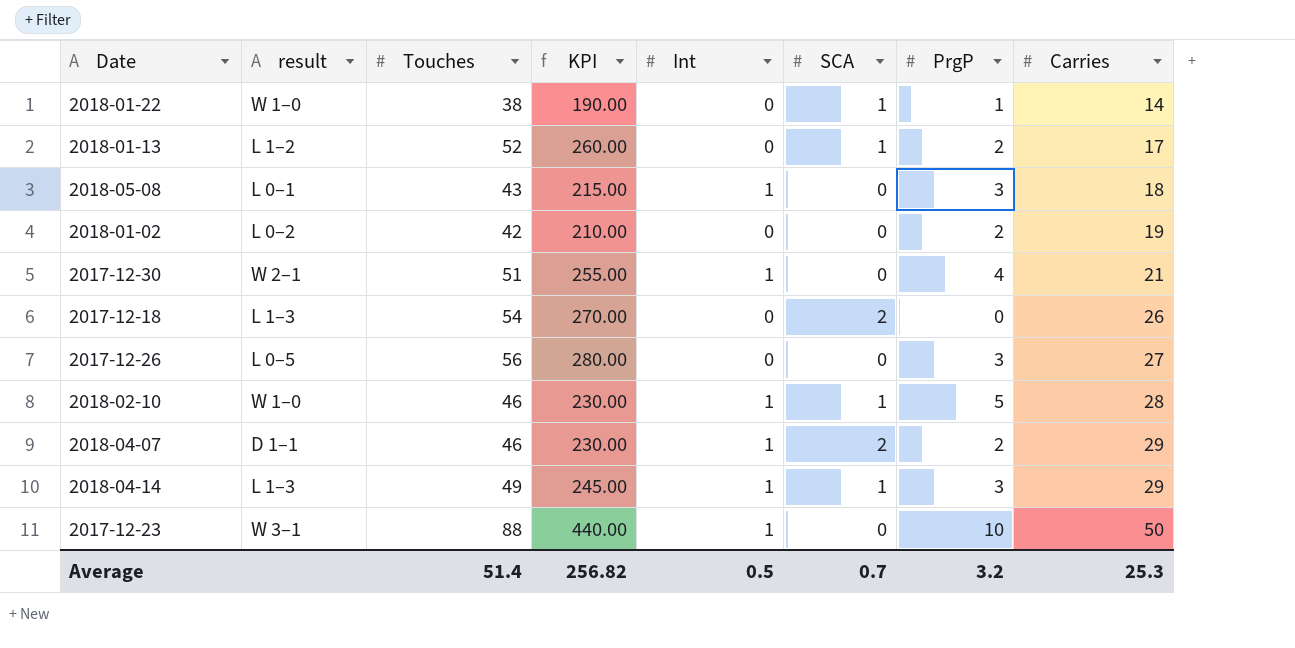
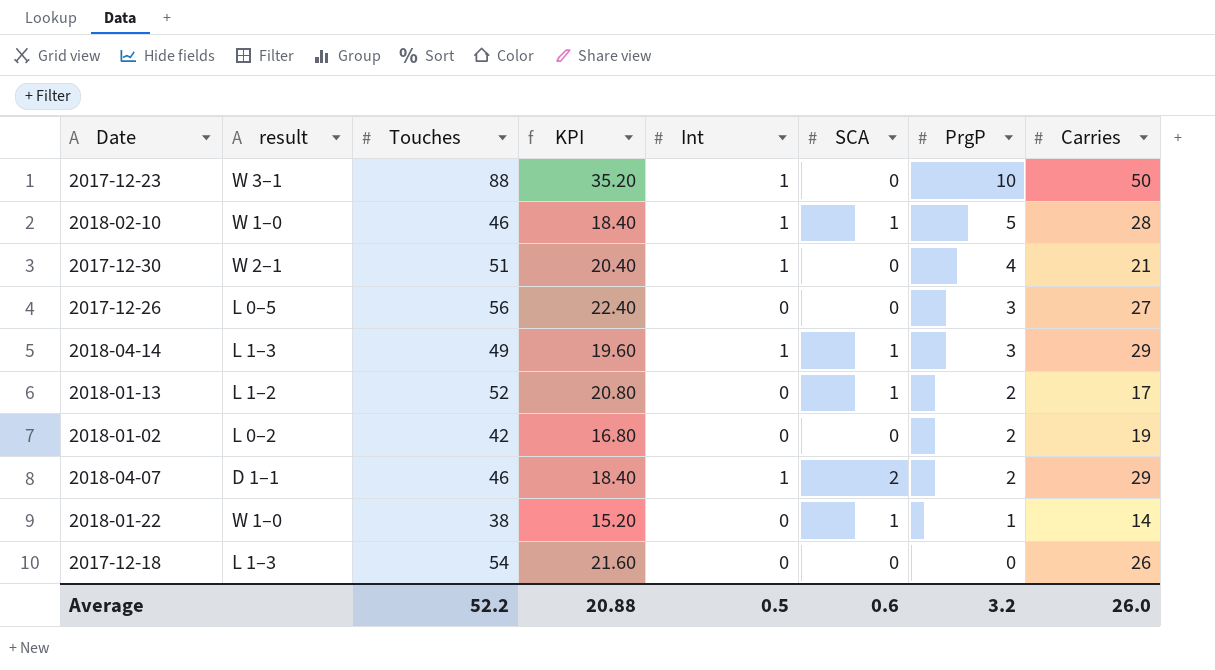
row order: Carries ascending -> PrgP descending
column KPI | formula: [Touches] * 5 -> [Touches] * 0.4
row 2018-05-08: L 0–1 | 43 | 215.00 | 1 | 0 | 3 | 18 -> none
2017-12-18 | SCA: 2 -> 0
Average | Touches: 51.4 -> 52.2
Average | KPI: 256.82 -> 20.88
Average | SCA: 0.7 -> 0.6
Average | Carries: 25.3 -> 26.0

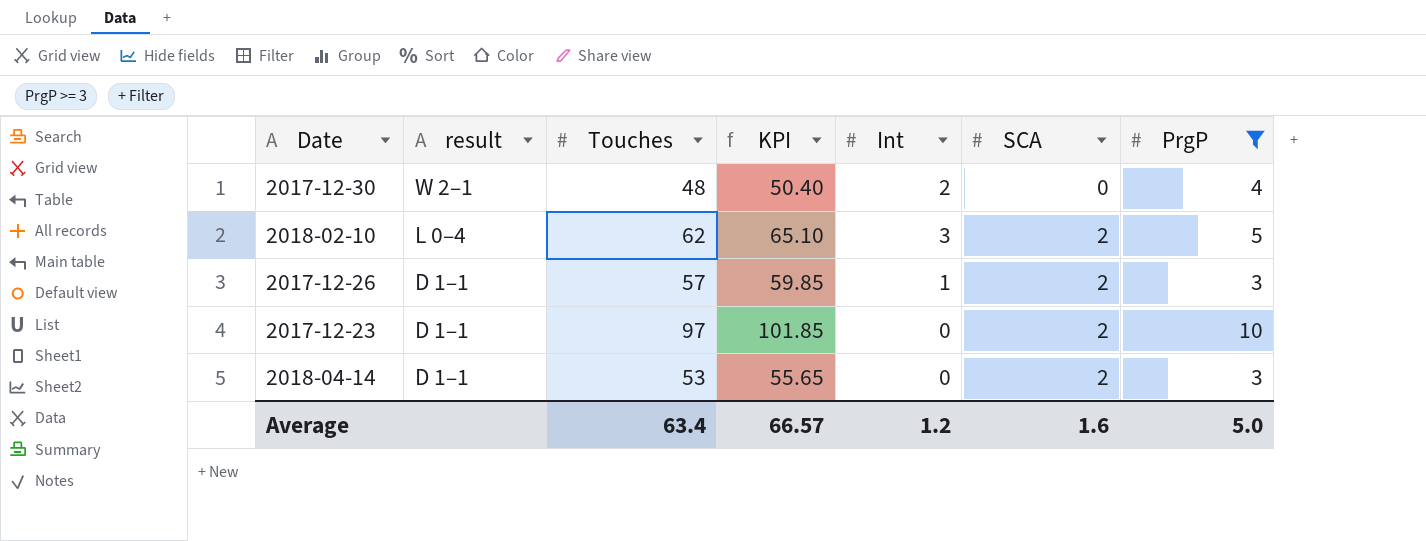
filter: none -> PrgP >= 3
row order: PrgP descending -> result descending
column Carries | position: 8 -> none
column KPI | formula: [Touches] * 0.4 -> [Touches] * 1.05
2017-12-30 | Touches: 51 -> 48
2017-12-30 | Int: 1 -> 2
2018-02-10 | result: W 1–0 -> L 0–4
2018-02-10 | Touches: 46 -> 62
2018-02-10 | Int: 1 -> 3
2018-02-10 | SCA: 1 -> 2
2017-12-26 | result: L 0–5 -> D 1–1
2017-12-26 | Touches: 56 -> 57
2017-12-26 | Int: 0 -> 1
2017-12-26 | SCA: 0 -> 2
2017-12-23 | result: W 3–1 -> D 1–1
2017-12-23 | Touches: 88 -> 97
2017-12-23 | Int: 1 -> 0
2017-12-23 | SCA: 0 -> 2
2018-04-14 | result: L 1–3 -> D 1–1
2018-04-14 | Touches: 49 -> 53
2018-04-14 | Int: 1 -> 0
2018-04-14 | SCA: 1 -> 2
Average | Touches: 52.2 -> 63.4
Average | KPI: 20.88 -> 66.57
Average | Int: 0.5 -> 1.2
Average | SCA: 0.6 -> 1.6
Average | PrgP: 3.2 -> 5.0

